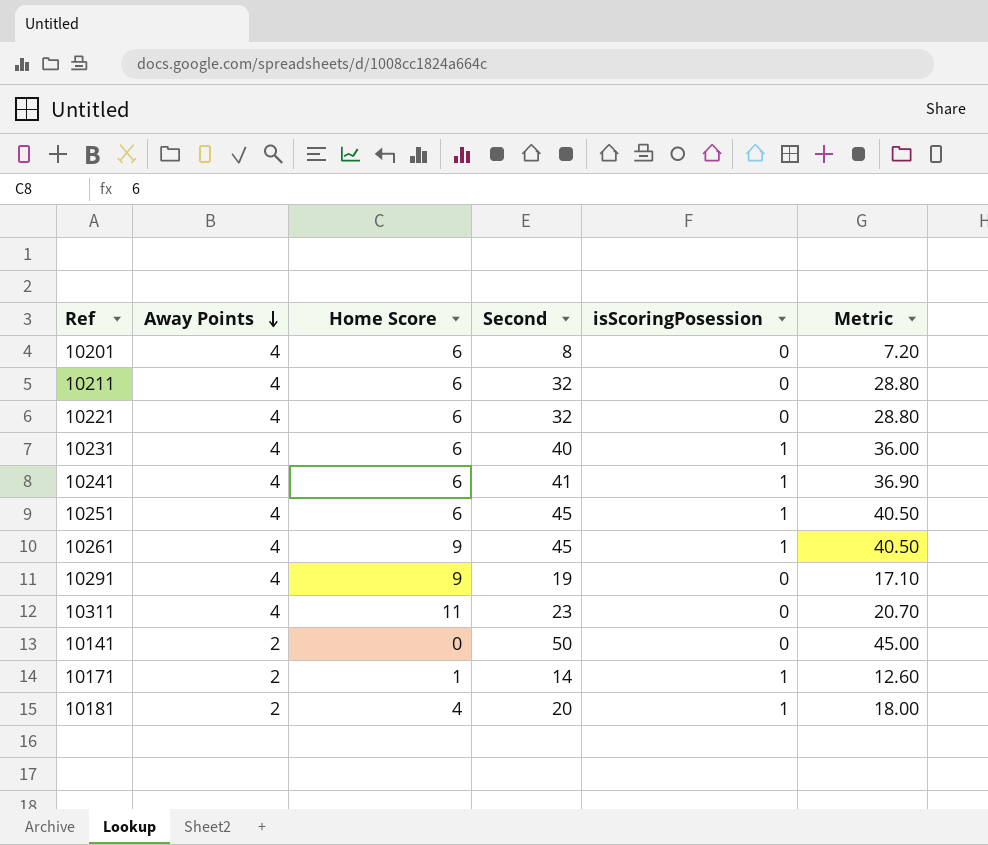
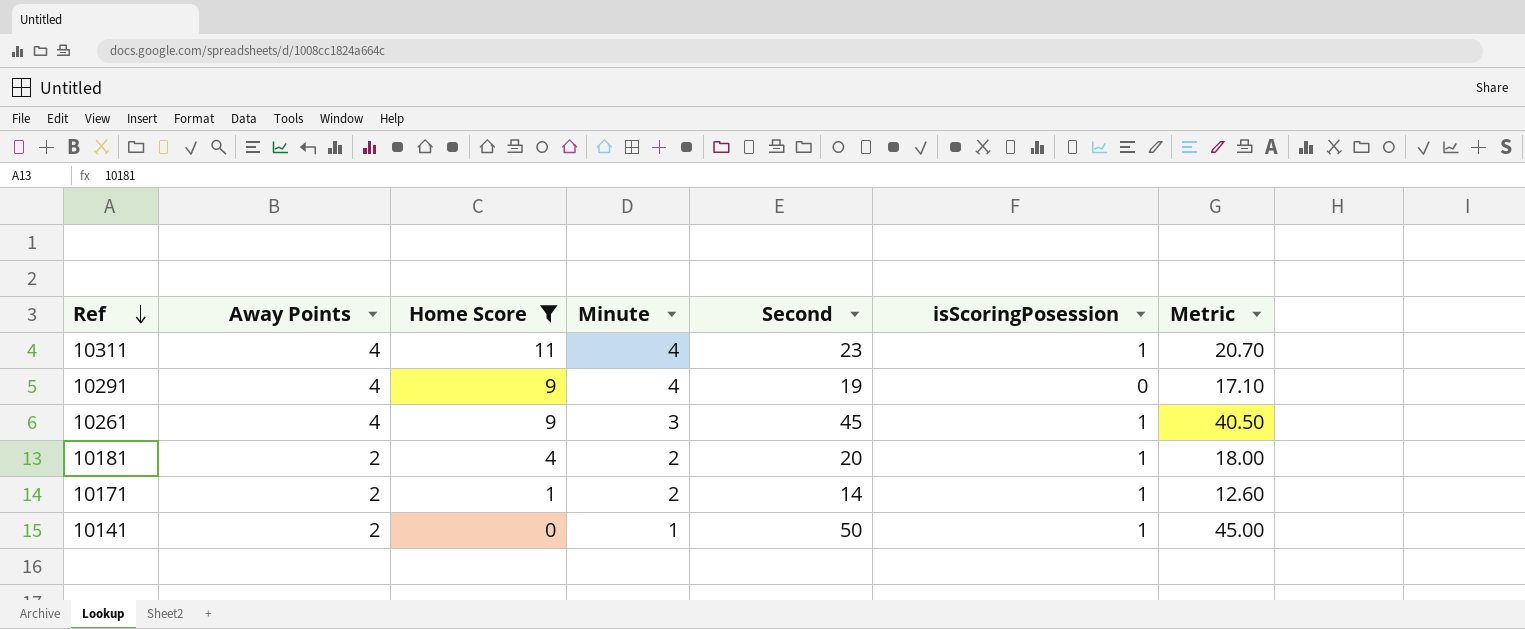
filter: none -> Home Score != 6
row order: Away Points descending -> Ref descending
column Minute | position: none -> 4
10311 | isScoringPosession: 0 -> 1
10141 | isScoringPosession: 0 -> 1

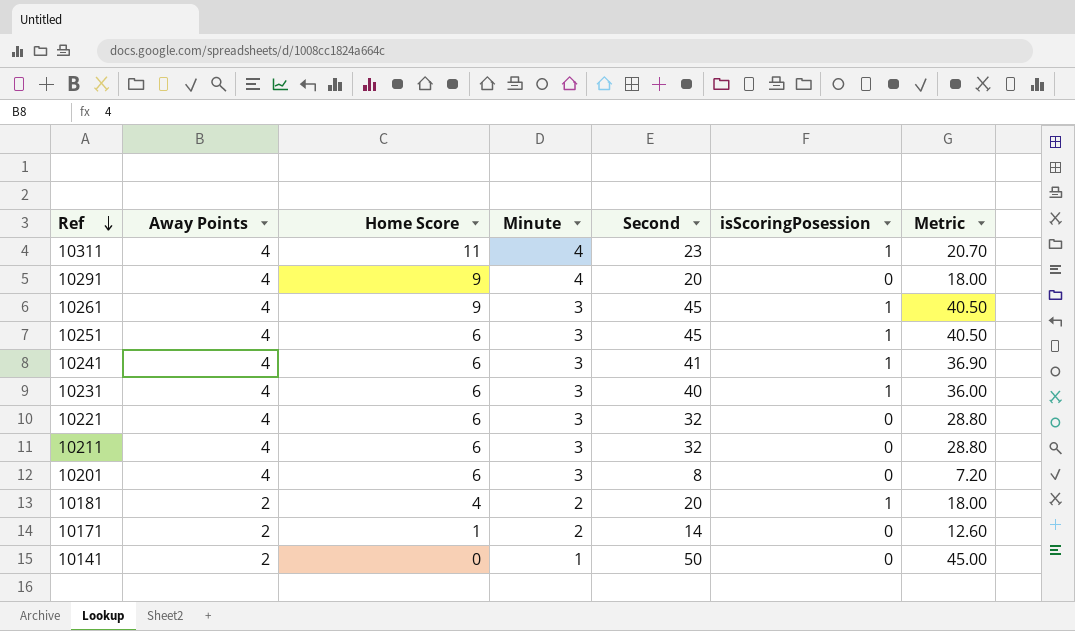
filter: Home Score != 6 -> none
10291 | Second: 19 -> 20
10291 | Metric: 17.10 -> 18.00
10171 | isScoringPosession: 1 -> 0
10141 | isScoringPosession: 1 -> 0

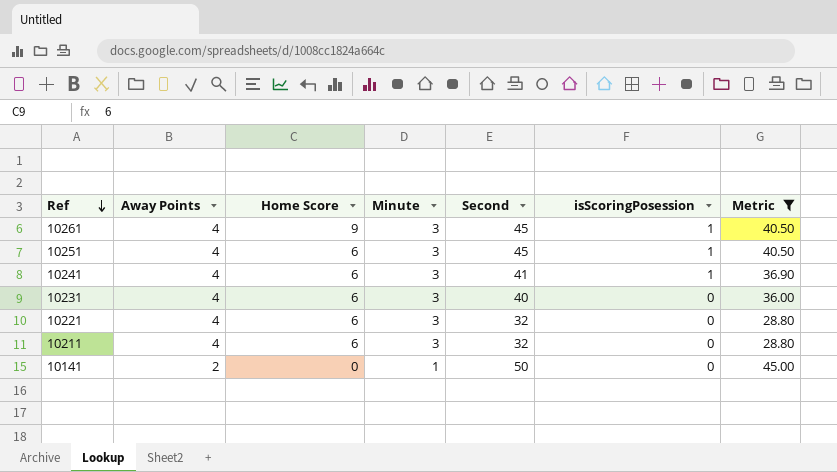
filter: none -> Metric >= 28.80
10231 | isScoringPosession: 1 -> 0

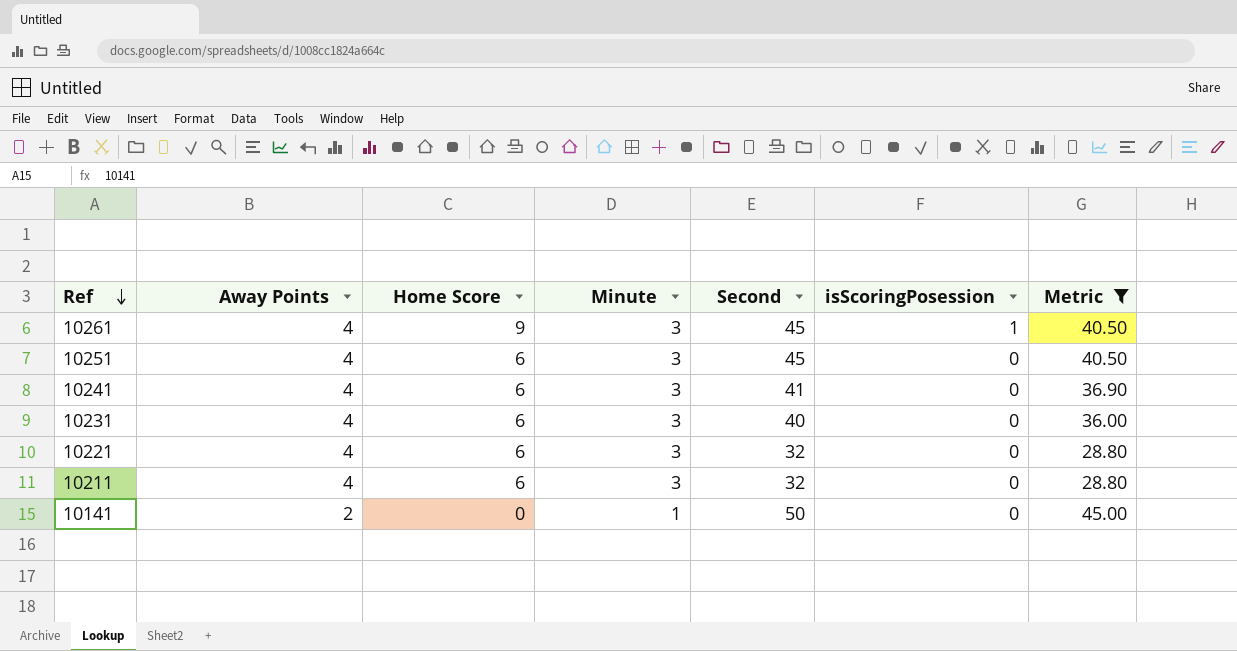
10251 | isScoringPosession: 1 -> 0
10241 | isScoringPosession: 1 -> 0

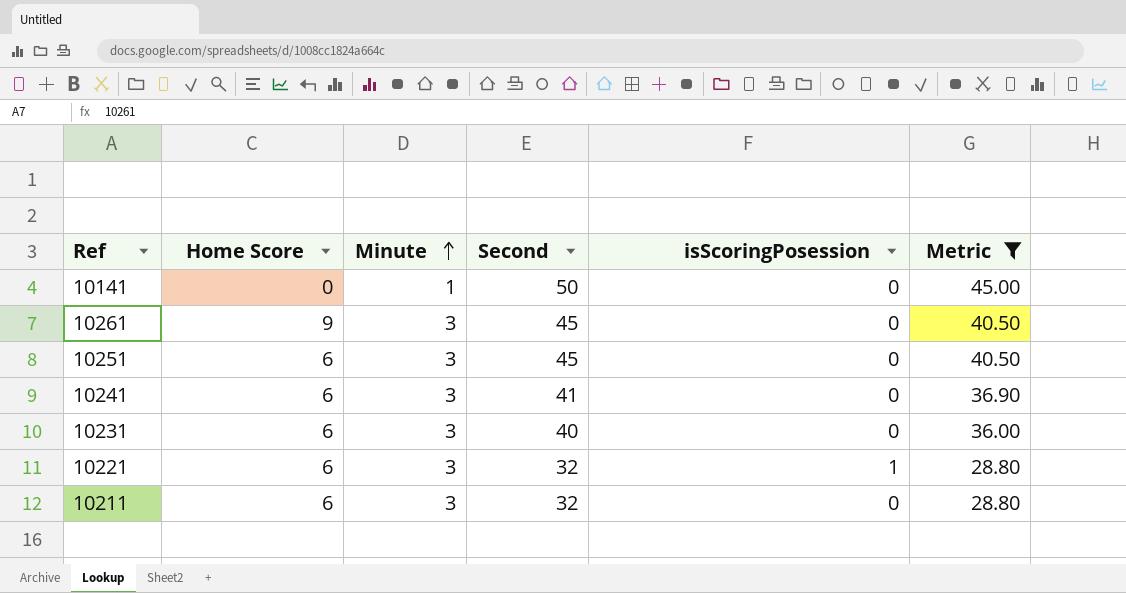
row order: Ref descending -> Minute ascending
column Away Points | position: 2 -> none
10261 | isScoringPosession: 1 -> 0
10221 | isScoringPosession: 0 -> 1

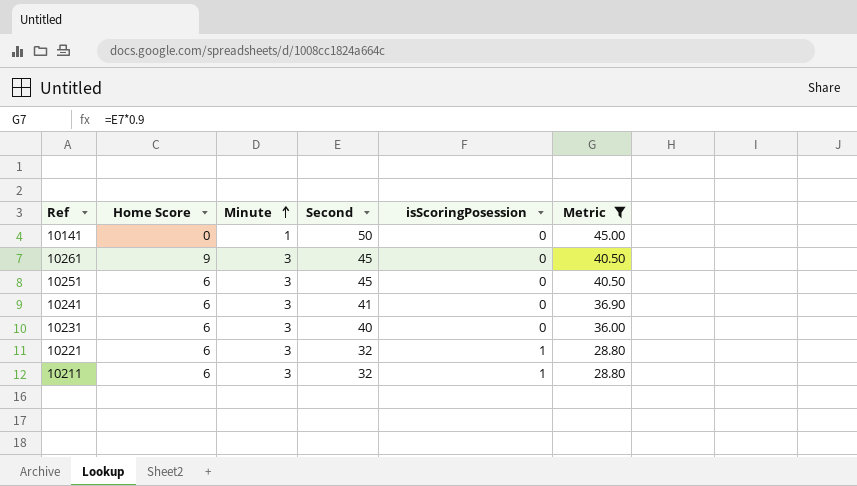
10211 | isScoringPosession: 0 -> 1

